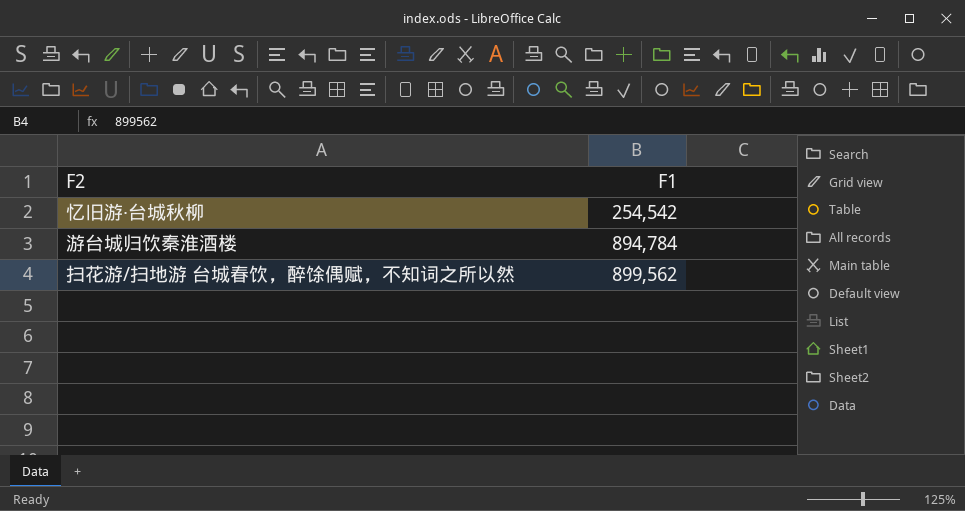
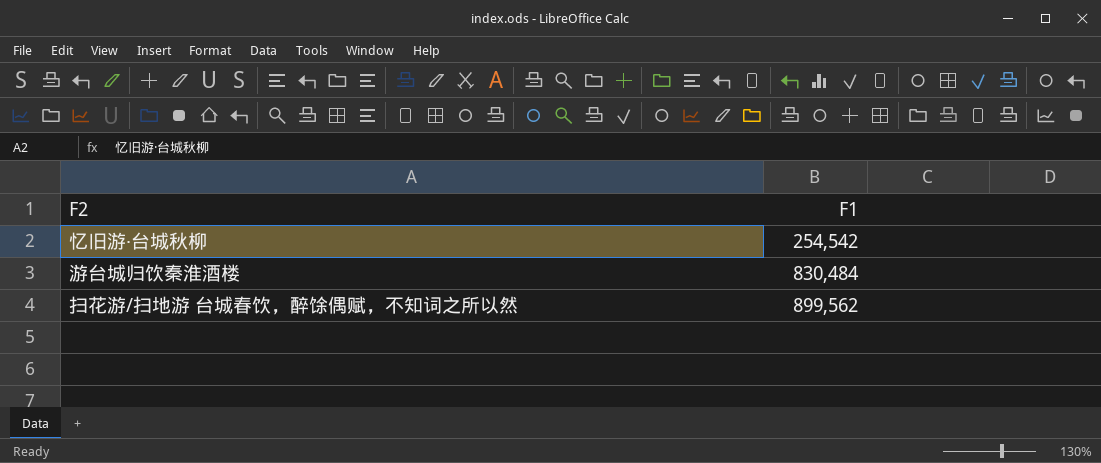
游台城归饮秦淮酒楼 | F1: 894,784 -> 830,484

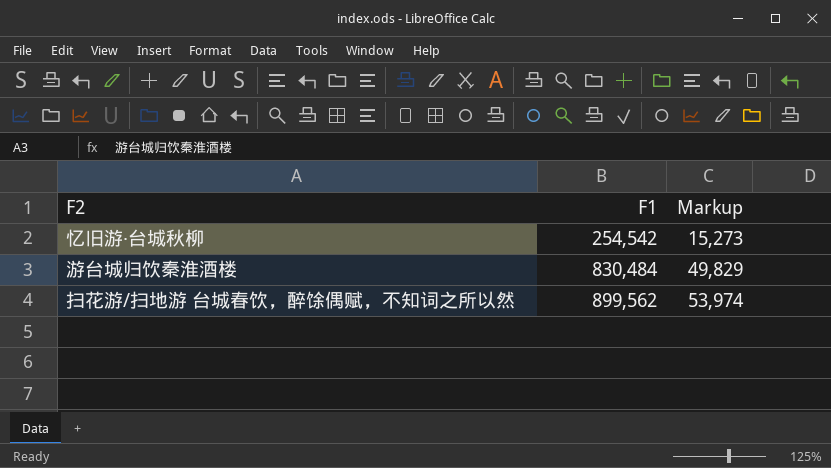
column Markup | formula: none -> [F1] * 0.06

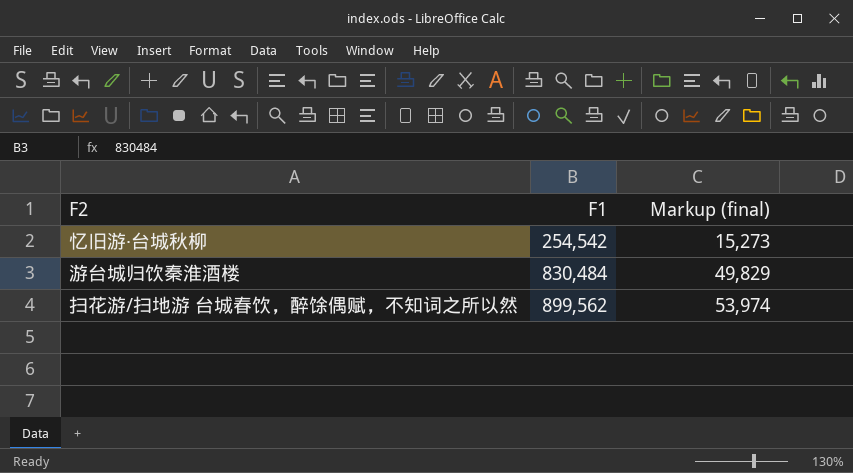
column name: Markup -> Markup (final)

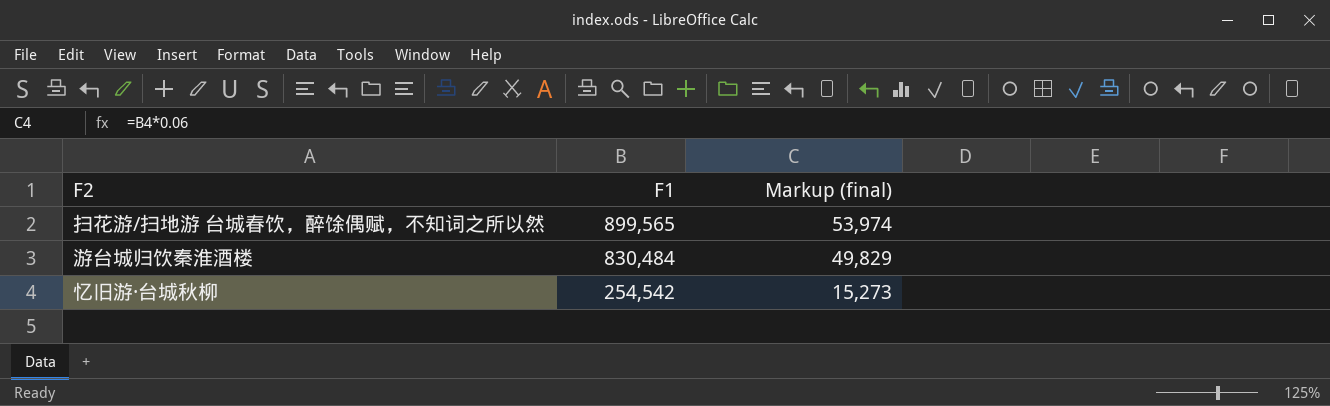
row order: F1 ascending -> F1 descending
扫花游/扫地游 台城春饮，醉馀偶赋，不知词之所以然 | F1: 899,562 -> 899,565

